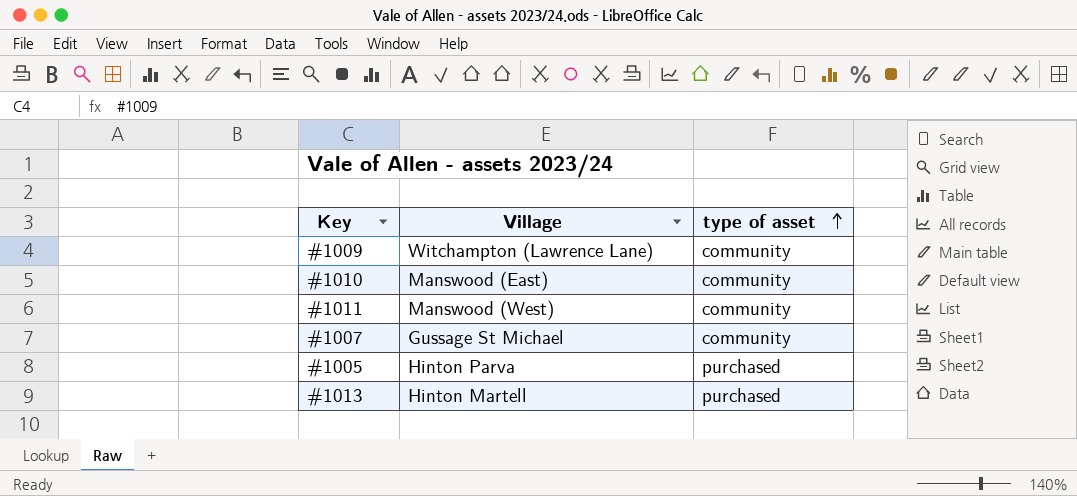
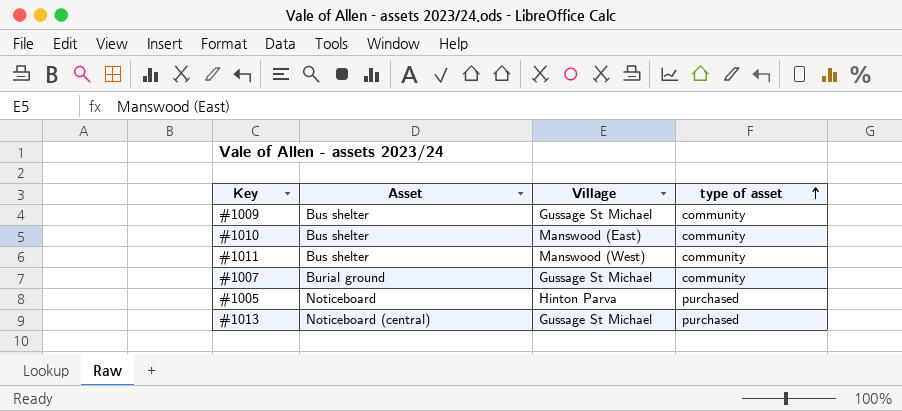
column Asset | position: none -> 2
#1009 | Village: Witchampton (Lawrence Lane) -> Gussage St Michael
#1013 | Village: Hinton Martell -> Gussage St Michael

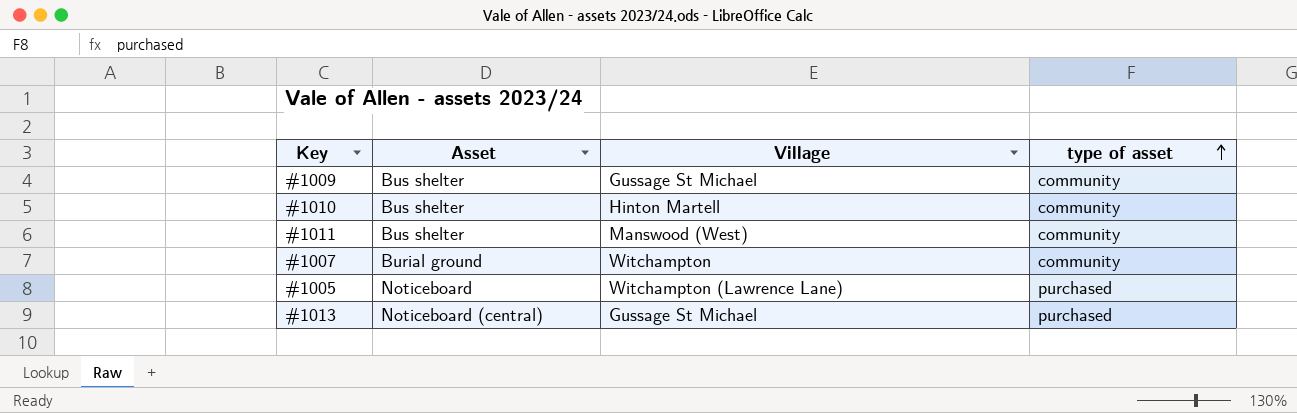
#1010 | Village: Manswood (East) -> Hinton Martell
#1007 | Village: Gussage St Michael -> Witchampton
#1005 | Village: Hinton Parva -> Witchampton (Lawrence Lane)

